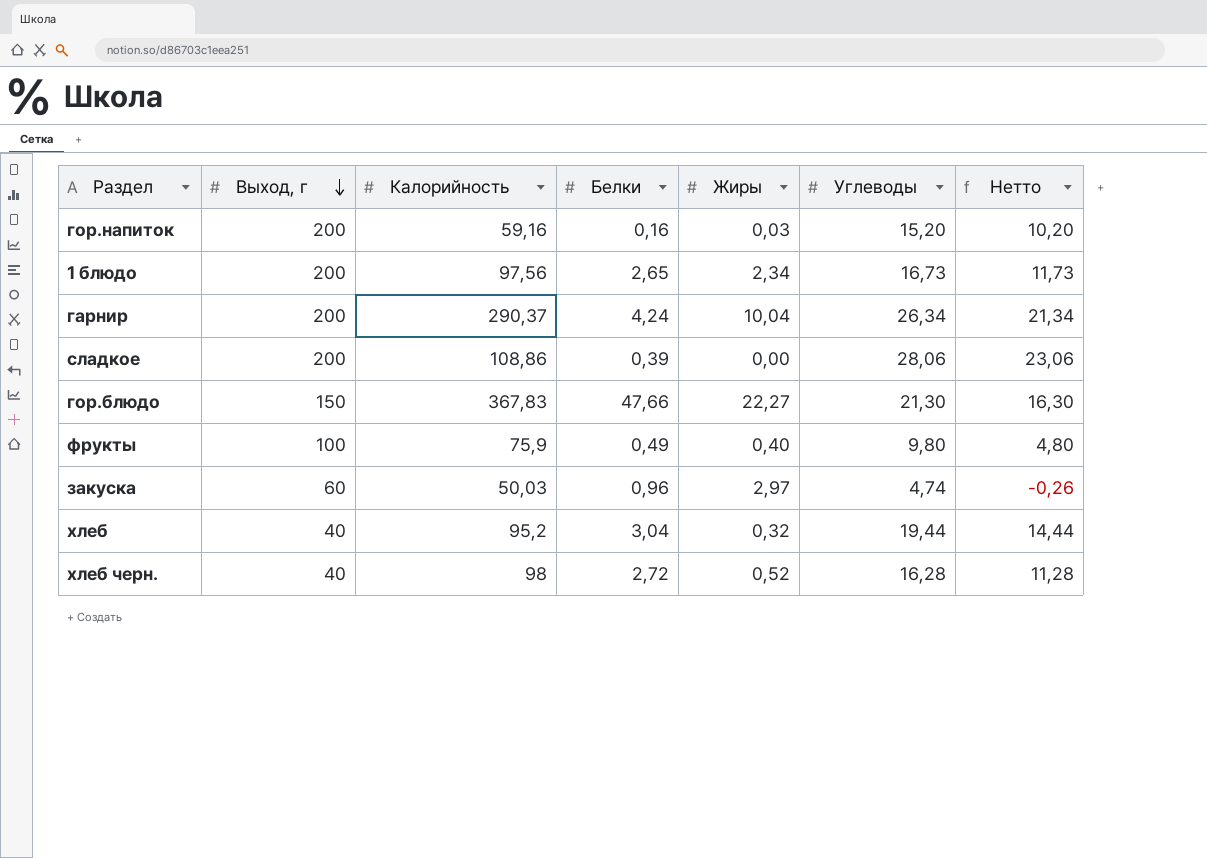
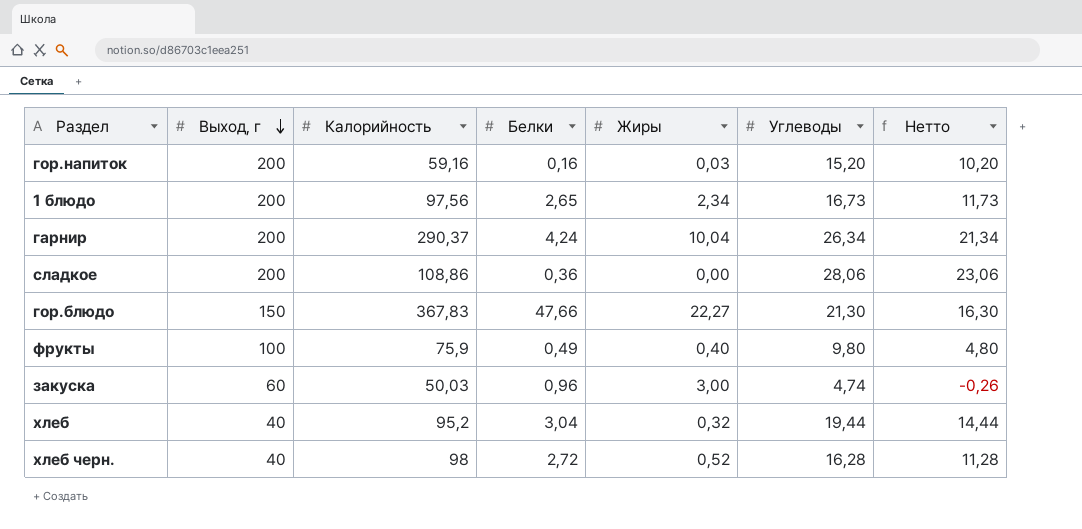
сладкое | Белки: 0,39 -> 0,36
закуска | Жиры: 2,97 -> 3,00

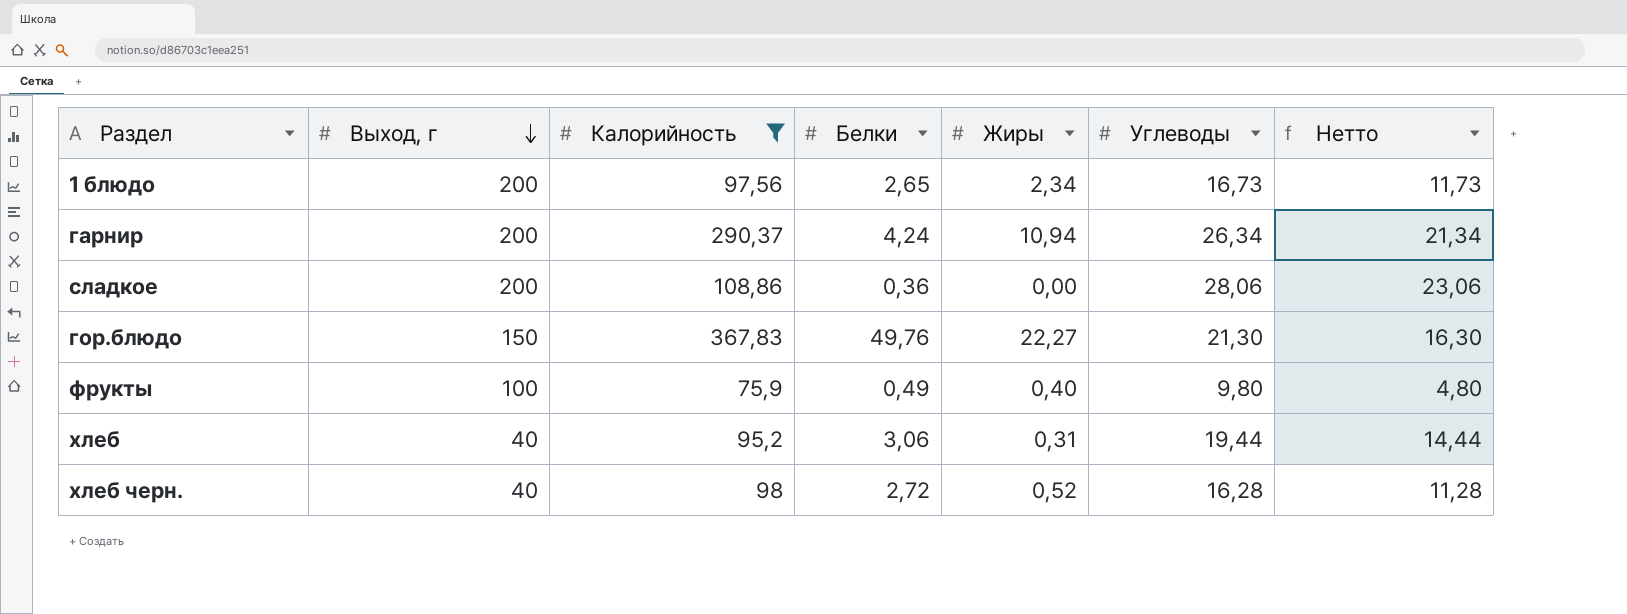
filter: none -> Калорийность >= 75,9
гарнир | Жиры: 10,04 -> 10,94
гор.блюдо | Белки: 47,66 -> 49,76
хлеб | Белки: 3,04 -> 3,06
хлеб | Жиры: 0,32 -> 0,31

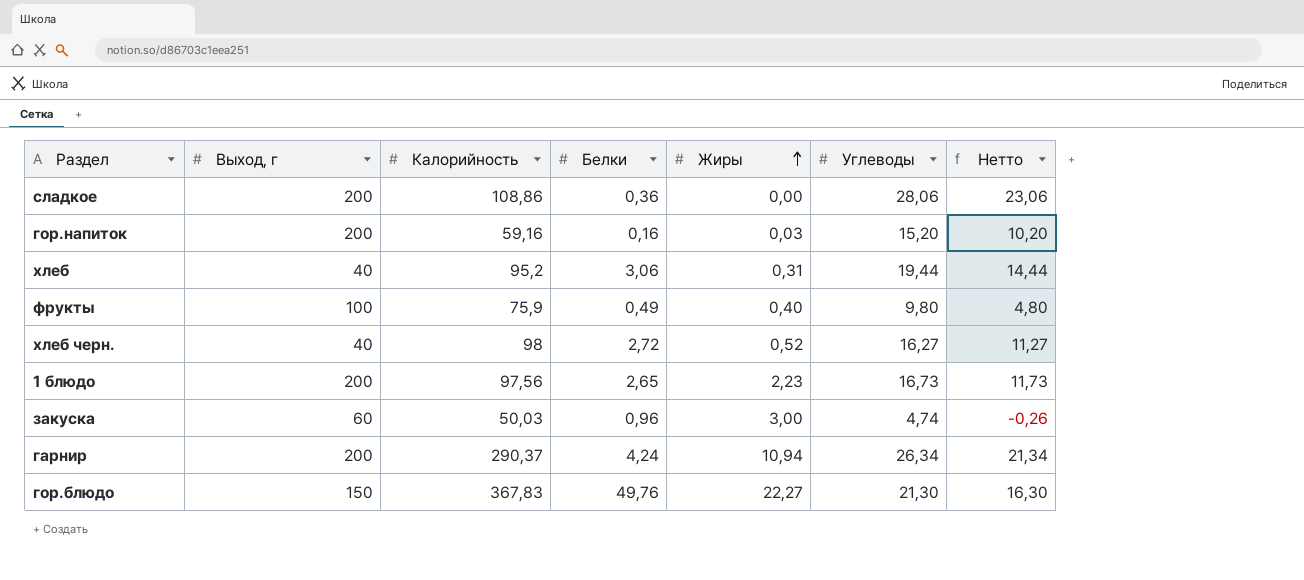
filter: Калорийность >= 75,9 -> none
row order: Выход, г descending -> Жиры ascending
хлеб черн. | Углеводы: 16,28 -> 16,27
хлеб черн. | Нетто: 11,28 -> 11,27
1 блюдо | Жиры: 2,34 -> 2,23

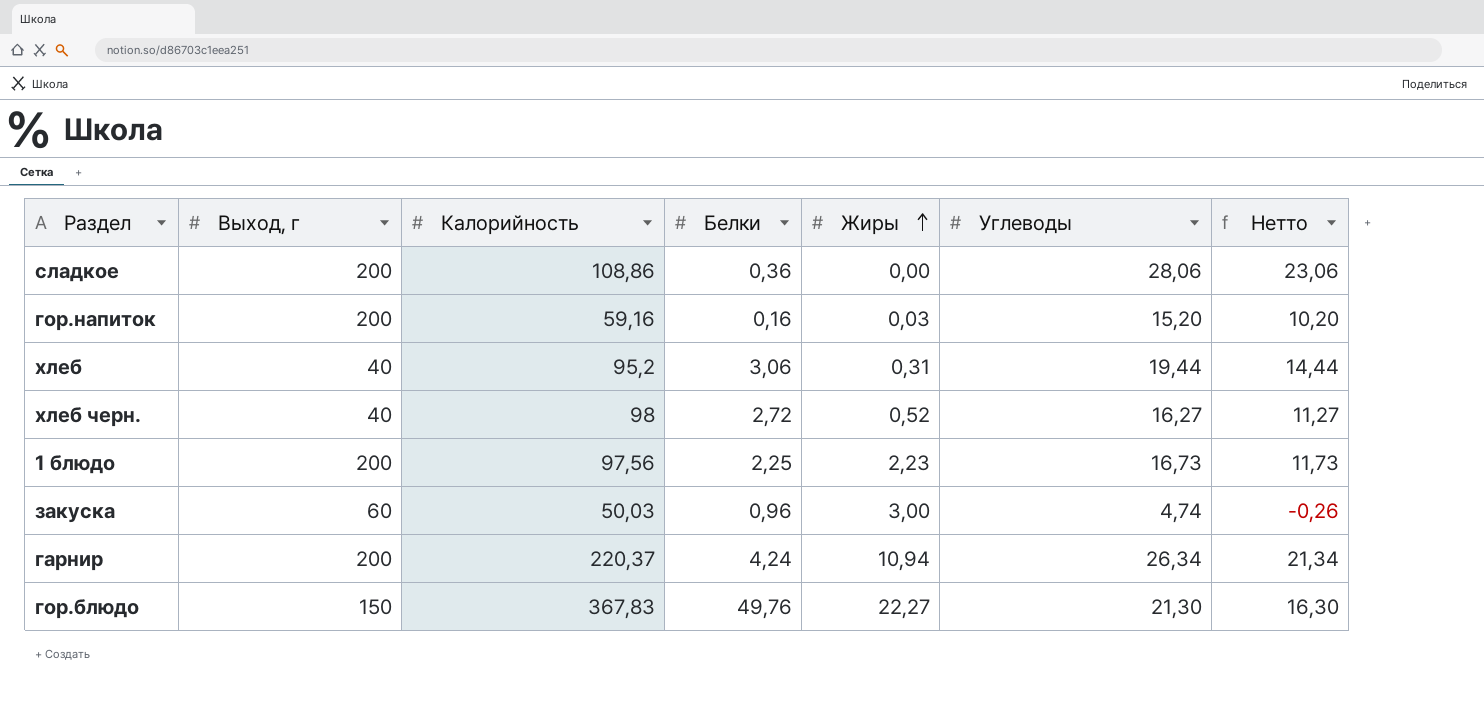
row фрукты: 100 | 75,9 | 0,49 | 0,40 | 9,80 | 4,80 -> none
1 блюдо | Белки: 2,65 -> 2,25
гарнир | Калорийность: 290,37 -> 220,37

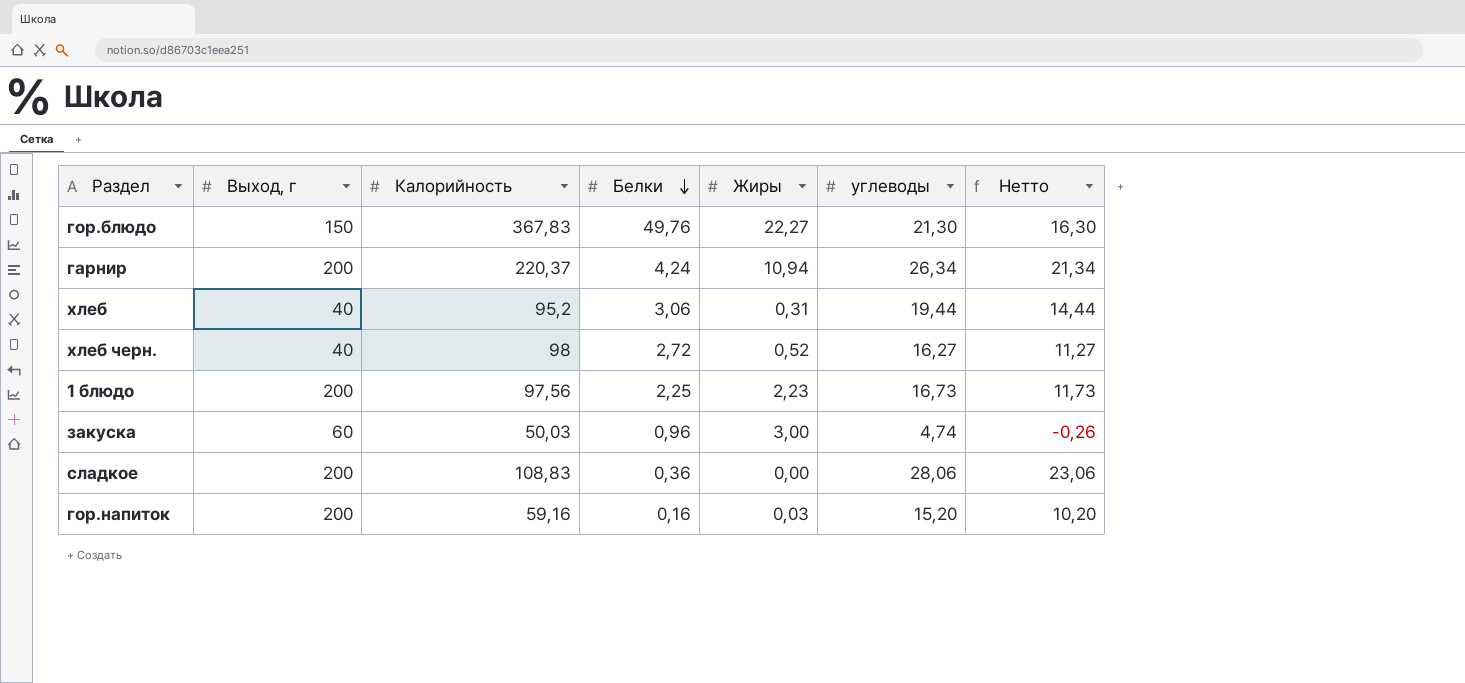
row order: Жиры ascending -> Белки descending
column name: Углеводы -> углеводы
сладкое | Калорийность: 108,86 -> 108,83

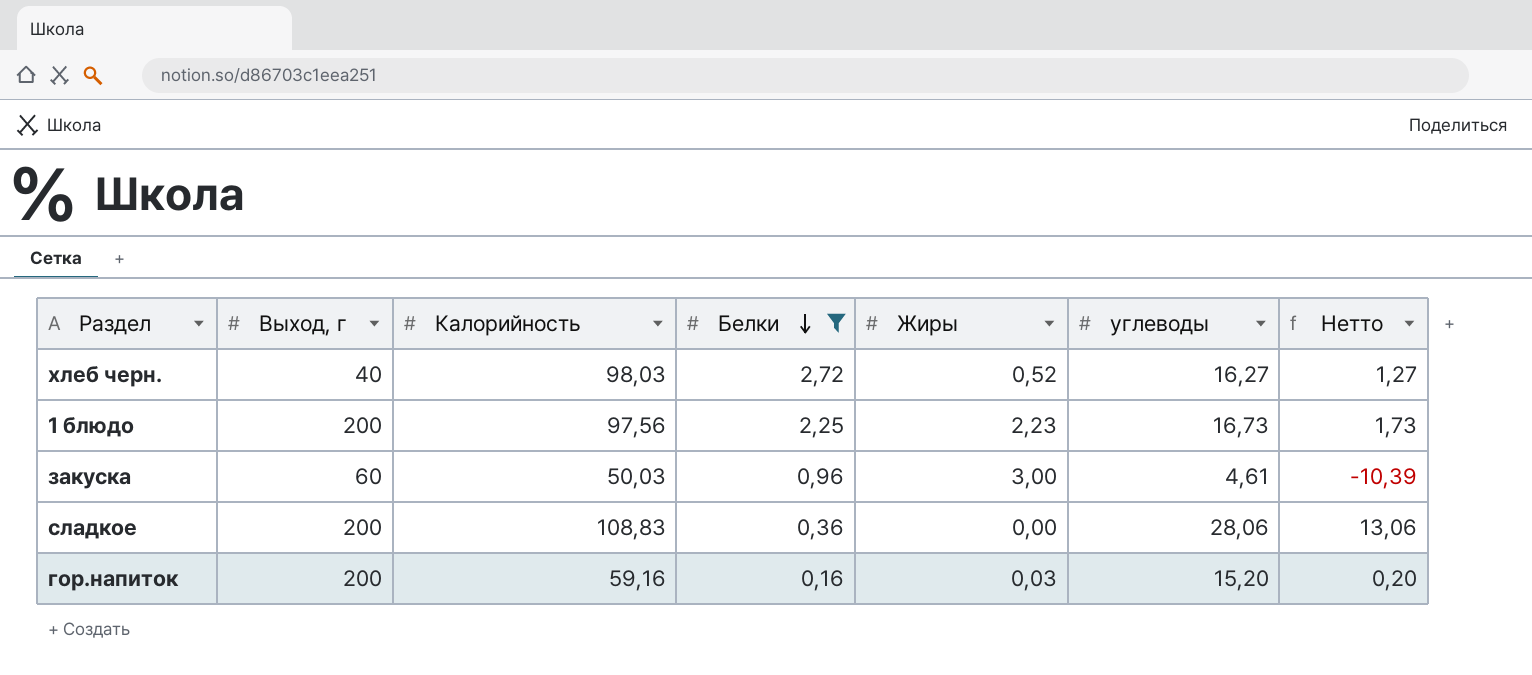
filter: none -> Белки <= 2,72
column Нетто | formula: [углеводы] - 5 -> [углеводы] - 15
хлеб черн. | Калорийность: 98 -> 98,03
закуска | углеводы: 4,74 -> 4,61

